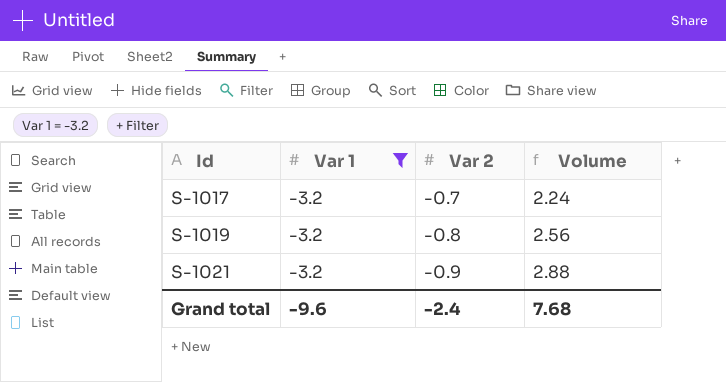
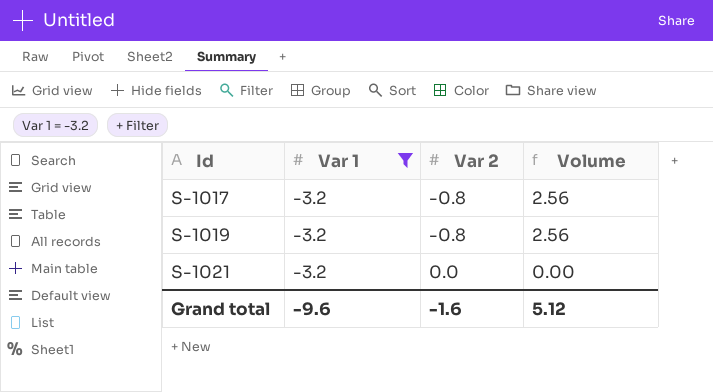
S-1017 | Var 2: -0.7 -> -0.8
S-1017 | Volume: 2.24 -> 2.56
S-1021 | Var 2: -0.9 -> 0.0
S-1021 | Volume: 2.88 -> 0.00
Grand total | Var 2: -2.4 -> -1.6
Grand total | Volume: 7.68 -> 5.12

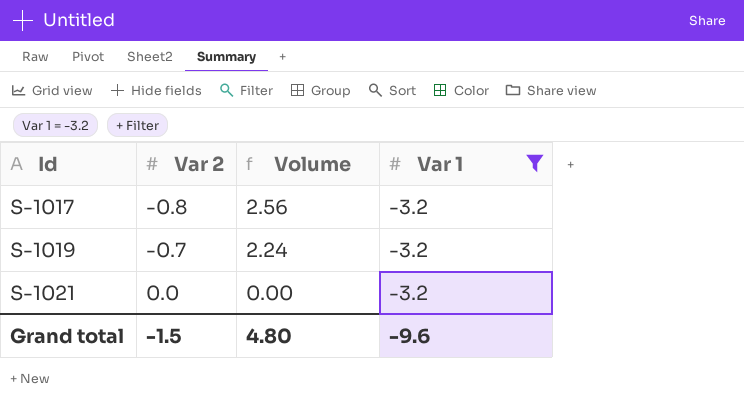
column Var 1 | position: 2 -> 4
S-1019 | Var 2: -0.8 -> -0.7
S-1019 | Volume: 2.56 -> 2.24
Grand total | Var 2: -1.6 -> -1.5
Grand total | Volume: 5.12 -> 4.80

